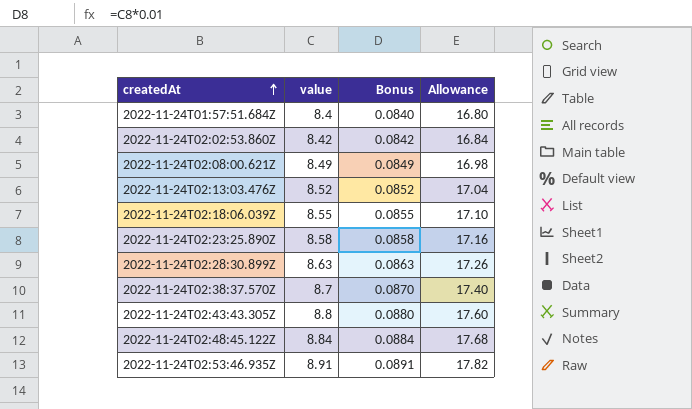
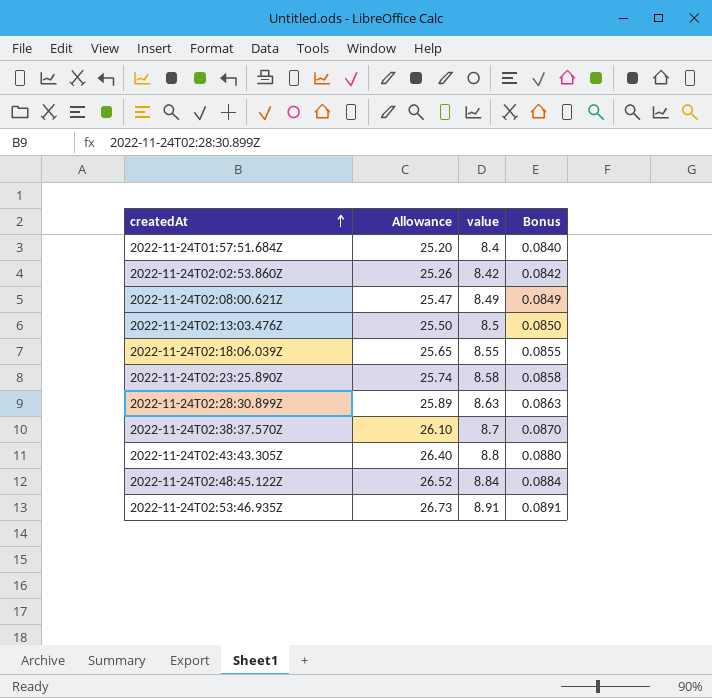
column Allowance | formula: [value] * 2 -> [value] * 3
column Allowance | position: 4 -> 2
2022-11-24T02:13:03.476Z | value: 8.52 -> 8.5
2022-11-24T02:13:03.476Z | Bonus: 0.0852 -> 0.0850

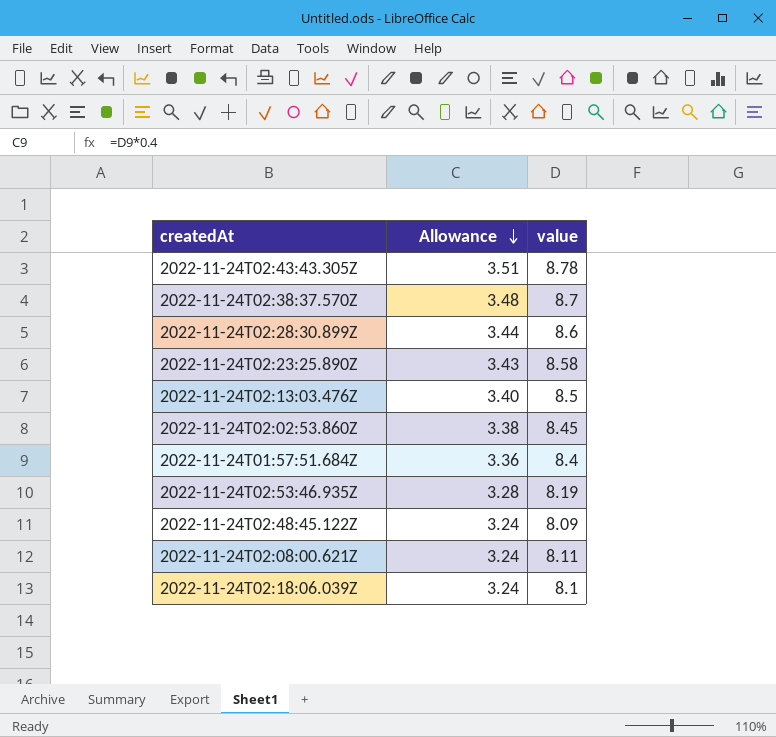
row order: createdAt ascending -> Allowance descending
column Bonus | formula: [value] * 0.01 -> none
column Allowance | formula: [value] * 3 -> [value] * 0.4
2022-11-24T02:43:43.305Z | value: 8.8 -> 8.78
2022-11-24T02:28:30.899Z | value: 8.63 -> 8.6
2022-11-24T02:02:53.860Z | value: 8.42 -> 8.45
2022-11-24T02:53:46.935Z | value: 8.91 -> 8.19
2022-11-24T02:48:45.122Z | value: 8.84 -> 8.09
2022-11-24T02:08:00.621Z | value: 8.49 -> 8.11
2022-11-24T02:18:06.039Z | value: 8.55 -> 8.1

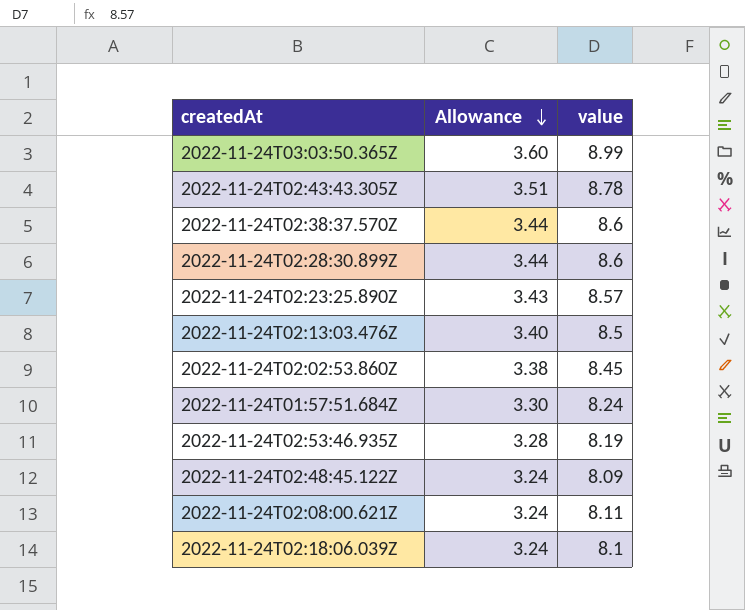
row 2022-11-24T03:03:50.365Z: none -> 3.60 | 8.99
2022-11-24T02:38:37.570Z | Allowance: 3.48 -> 3.44
2022-11-24T02:38:37.570Z | value: 8.7 -> 8.6
2022-11-24T02:23:25.890Z | value: 8.58 -> 8.57
2022-11-24T01:57:51.684Z | Allowance: 3.36 -> 3.30
2022-11-24T01:57:51.684Z | value: 8.4 -> 8.24

